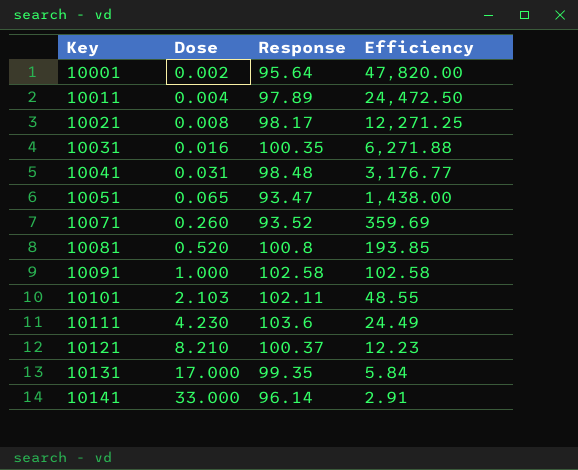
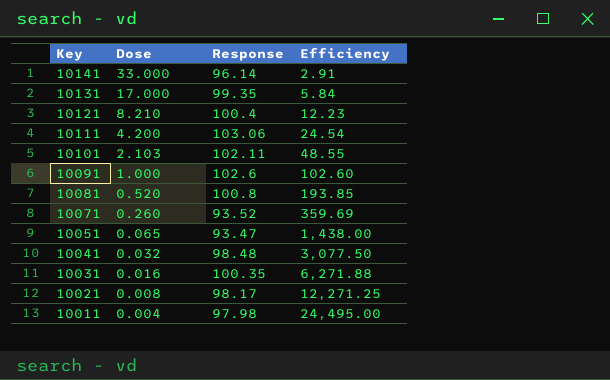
row order: Key ascending -> Key descending
row 10001: 0.002 | 95.64 | 47,820.00 -> none
10121 | Response: 100.37 -> 100.4
10111 | Dose: 4.230 -> 4.200
10111 | Response: 103.6 -> 103.06
10111 | Efficiency: 24.49 -> 24.54
10091 | Response: 102.58 -> 102.6
10091 | Efficiency: 102.58 -> 102.60
10041 | Dose: 0.031 -> 0.032
10041 | Efficiency: 3,176.77 -> 3,077.50
10011 | Response: 97.89 -> 97.98
10011 | Efficiency: 24,472.50 -> 24,495.00

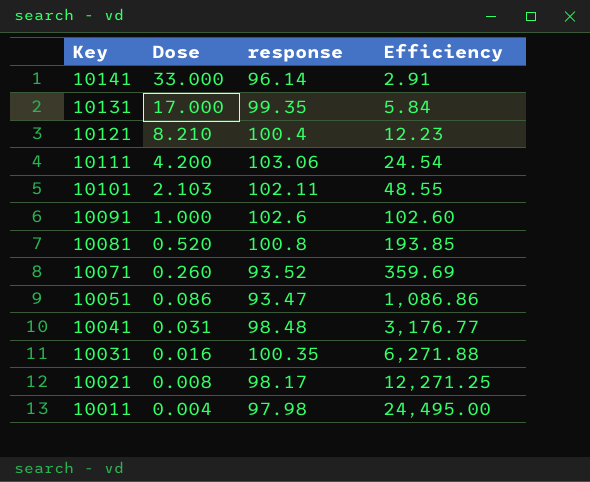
column name: Response -> response
10051 | Dose: 0.065 -> 0.086
10051 | Efficiency: 1,438.00 -> 1,086.86
10041 | Dose: 0.032 -> 0.031
10041 | Efficiency: 3,077.50 -> 3,176.77

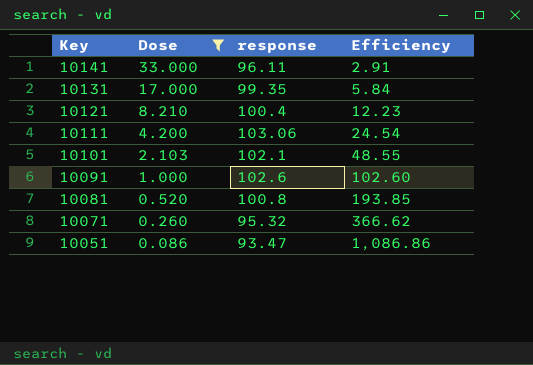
filter: none -> Dose >= 0.086
10141 | response: 96.14 -> 96.11
10101 | response: 102.11 -> 102.1
10071 | response: 93.52 -> 95.32
10071 | Efficiency: 359.69 -> 366.62

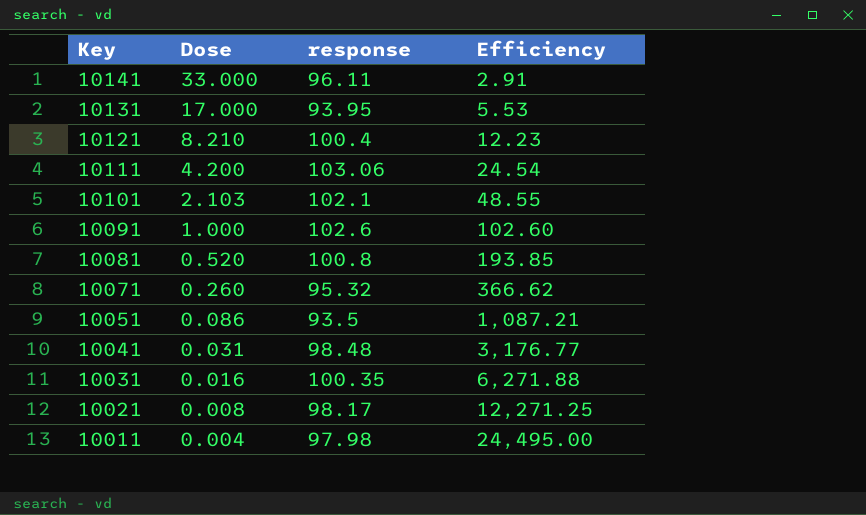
filter: Dose >= 0.086 -> none
10131 | response: 99.35 -> 93.95
10131 | Efficiency: 5.84 -> 5.53
10051 | response: 93.47 -> 93.5
10051 | Efficiency: 1,086.86 -> 1,087.21

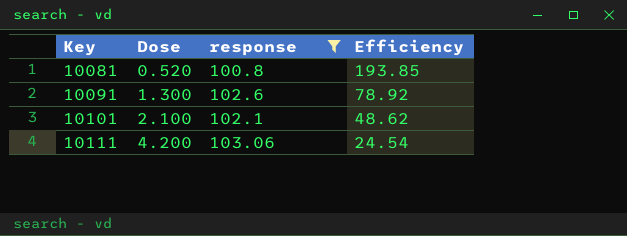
filter: none -> response >= 100.8
row order: Key descending -> Key ascending
10091 | Dose: 1.000 -> 1.300
10091 | Efficiency: 102.60 -> 78.92
10101 | Dose: 2.103 -> 2.100
10101 | Efficiency: 48.55 -> 48.62

